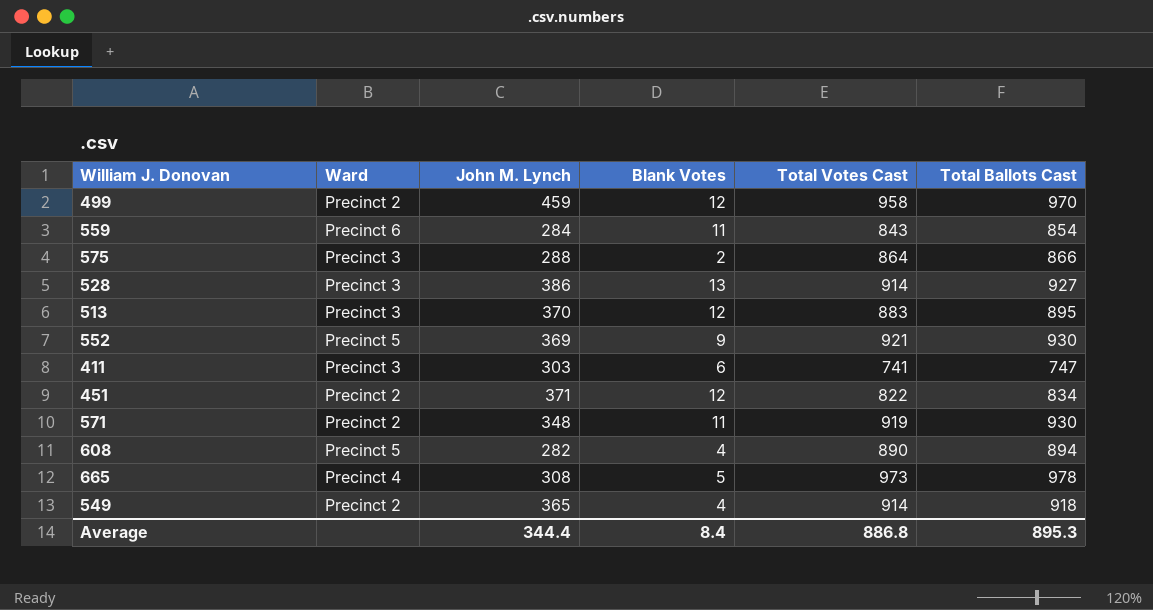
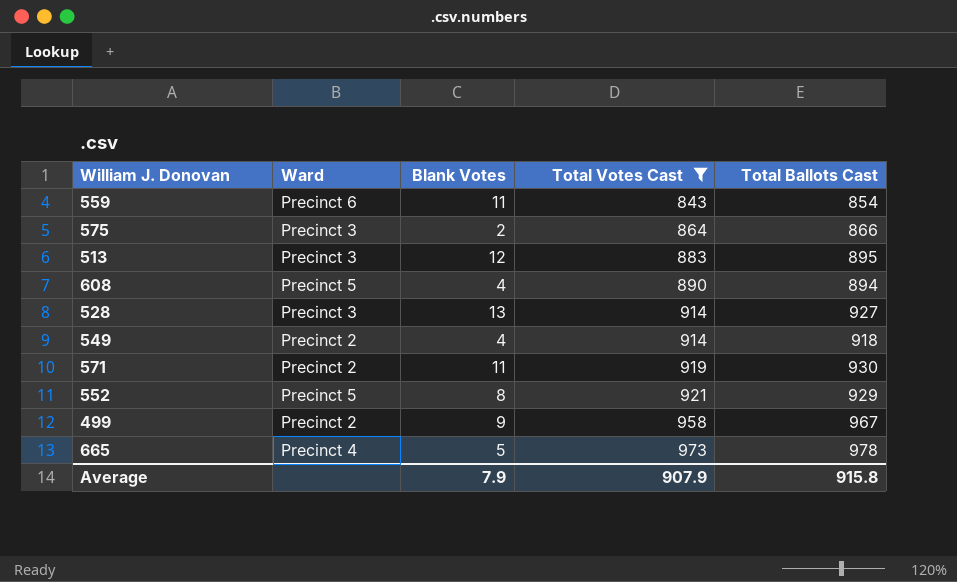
filter: none -> Total Votes Cast >= 843
row order: none -> Total Votes Cast ascending
column John M. Lynch | position: 3 -> none
552 | Blank Votes: 9 -> 8
552 | Total Ballots Cast: 930 -> 929
499 | Blank Votes: 12 -> 9
499 | Total Ballots Cast: 970 -> 967
Average | Blank Votes: 8.4 -> 7.9
Average | Total Votes Cast: 886.8 -> 907.9
Average | Total Ballots Cast: 895.3 -> 915.8

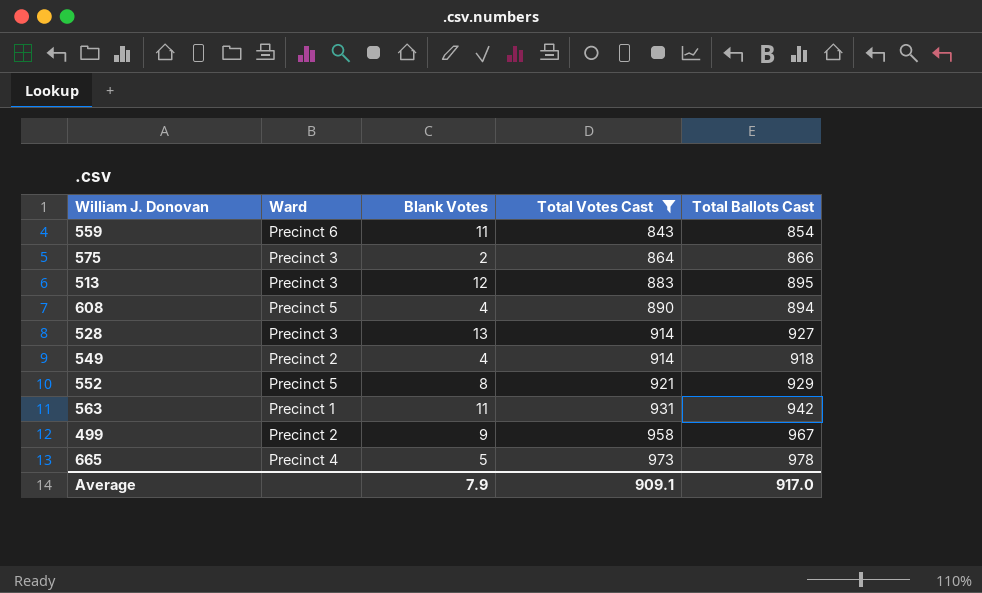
row 571: Precinct 2 | 11 | 919 | 930 -> none
row 563: none -> Precinct 1 | 11 | 931 | 942
Average | Total Votes Cast: 907.9 -> 909.1
Average | Total Ballots Cast: 915.8 -> 917.0

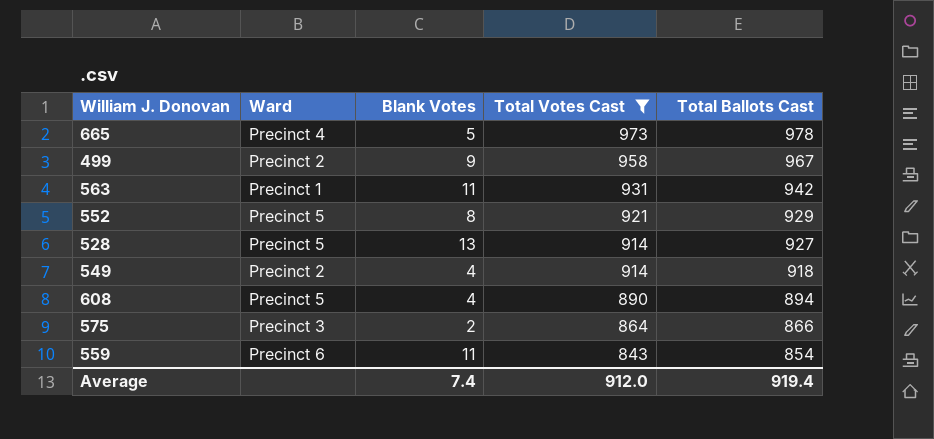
row order: Total Votes Cast ascending -> Total Votes Cast descending
row 513: Precinct 3 | 12 | 883 | 895 -> none
528 | Ward: Precinct 3 -> Precinct 5
Average | Blank Votes: 7.9 -> 7.4
Average | Total Votes Cast: 909.1 -> 912.0
Average | Total Ballots Cast: 917.0 -> 919.4

